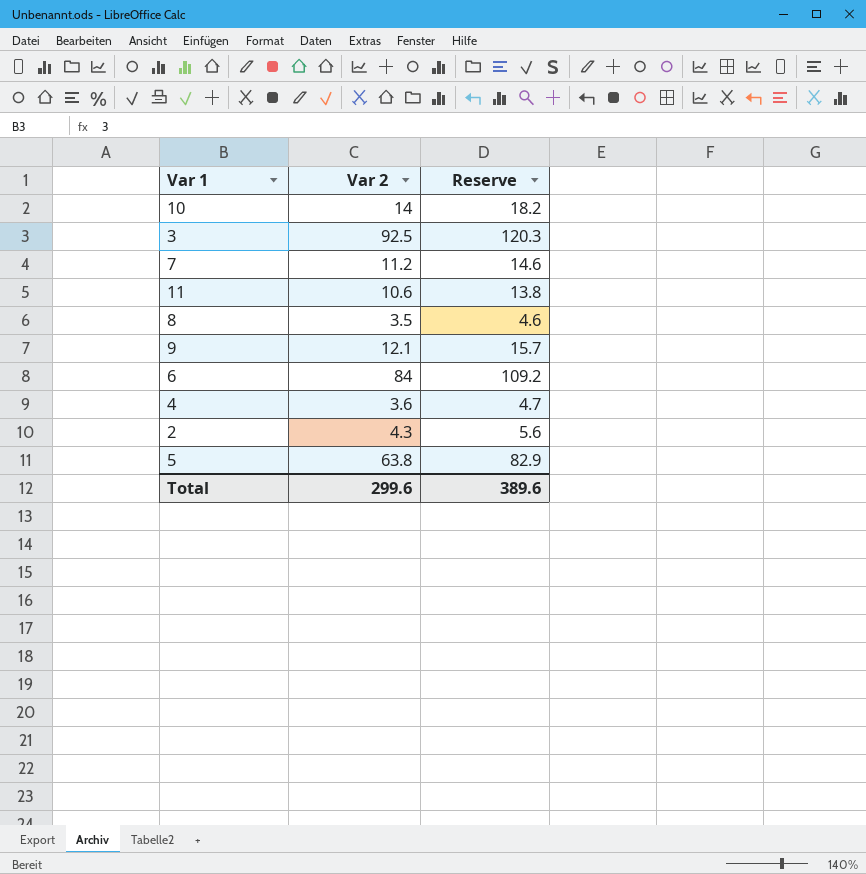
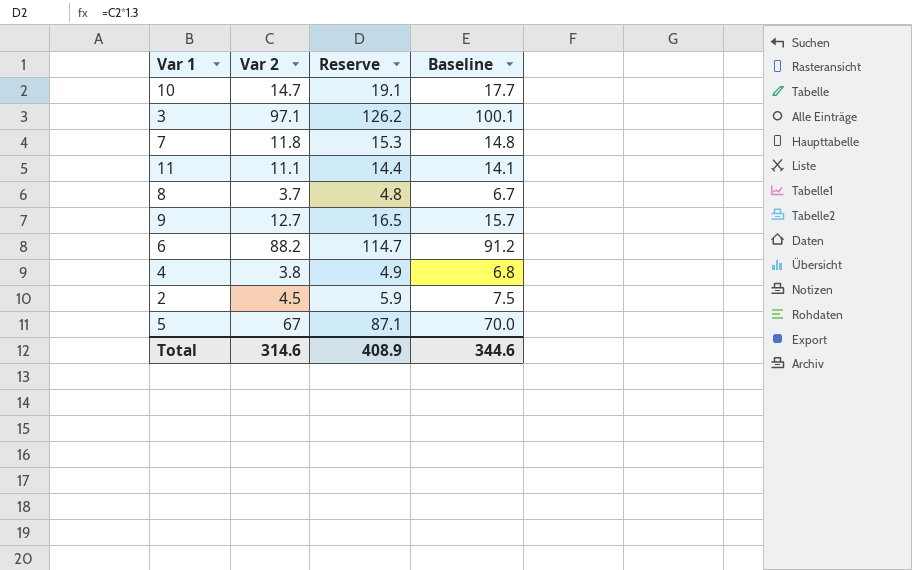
column Baseline | formula: none -> [Var 2] + 3
10 | Var 2: 14 -> 14.7
10 | Reserve: 18.2 -> 19.1
3 | Var 2: 92.5 -> 97.1
3 | Reserve: 120.3 -> 126.2
7 | Var 2: 11.2 -> 11.8
7 | Reserve: 14.6 -> 15.3
11 | Var 2: 10.6 -> 11.1
11 | Reserve: 13.8 -> 14.4
8 | Var 2: 3.5 -> 3.7
8 | Reserve: 4.6 -> 4.8
9 | Var 2: 12.1 -> 12.7
9 | Reserve: 15.7 -> 16.5
6 | Var 2: 84 -> 88.2
6 | Reserve: 109.2 -> 114.7
4 | Var 2: 3.6 -> 3.8
4 | Reserve: 4.7 -> 4.9
2 | Var 2: 4.3 -> 4.5
2 | Reserve: 5.6 -> 5.9
5 | Var 2: 63.8 -> 67
5 | Reserve: 82.9 -> 87.1
Total | Var 2: 299.6 -> 314.6
Total | Reserve: 389.6 -> 408.9

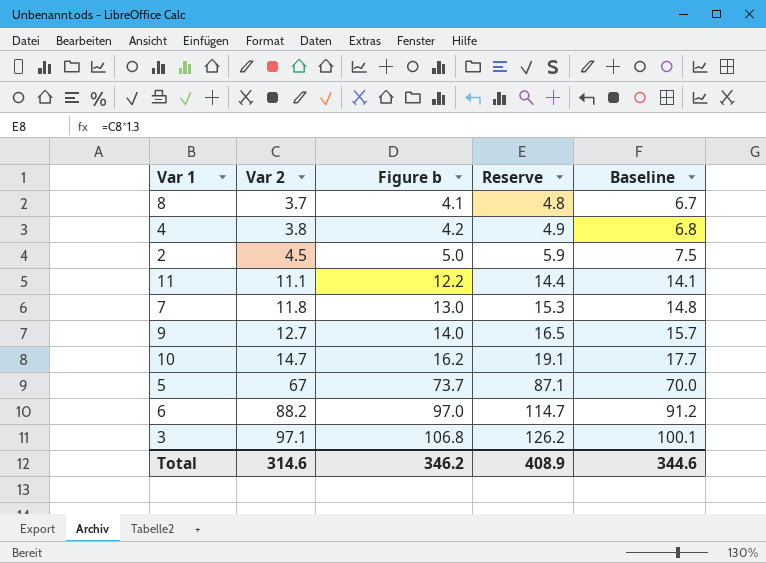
row order: none -> Var 2 ascending
column Figure b | formula: none -> [Var 2] * 1.1

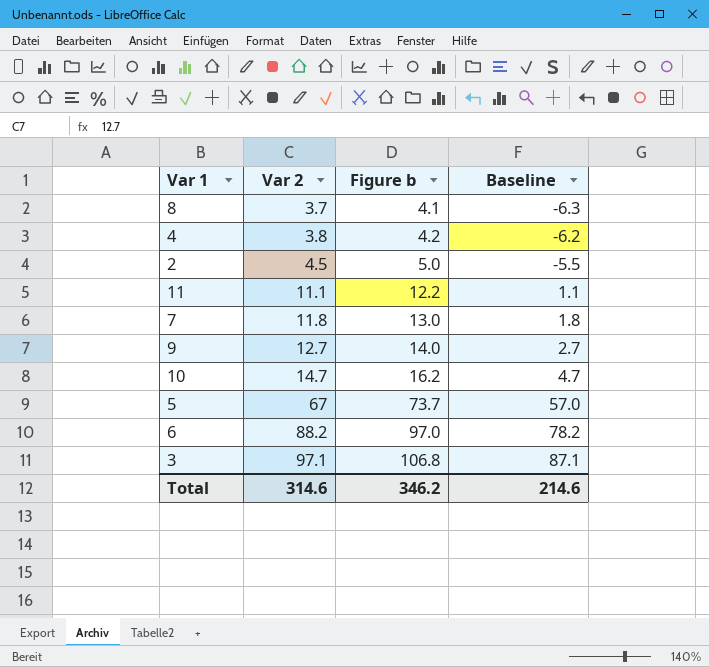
column Reserve | formula: [Var 2] * 1.3 -> none
column Baseline | formula: [Var 2] + 3 -> [Var 2] - 10
Total | Baseline: 344.6 -> 214.6

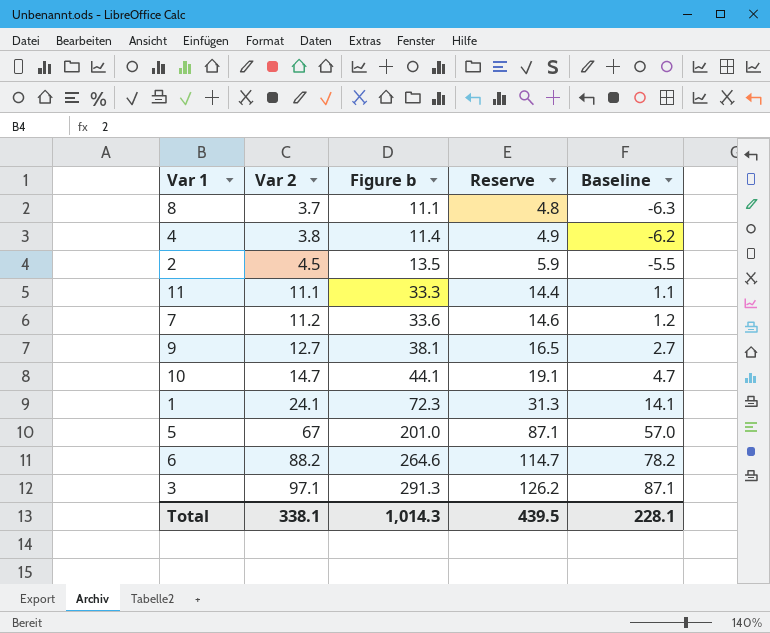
column Figure b | formula: [Var 2] * 1.1 -> [Var 2] * 3
column Reserve | formula: none -> [Var 2] * 1.3
7 | Var 2: 11.8 -> 11.2
7 | Baseline: 1.8 -> 1.2
row 1: none -> 24.1 | 72.3 | 31.3 | 14.1
Total | Var 2: 314.6 -> 338.1
Total | Figure b: 346.2 -> 1,014.3
Total | Baseline: 214.6 -> 228.1

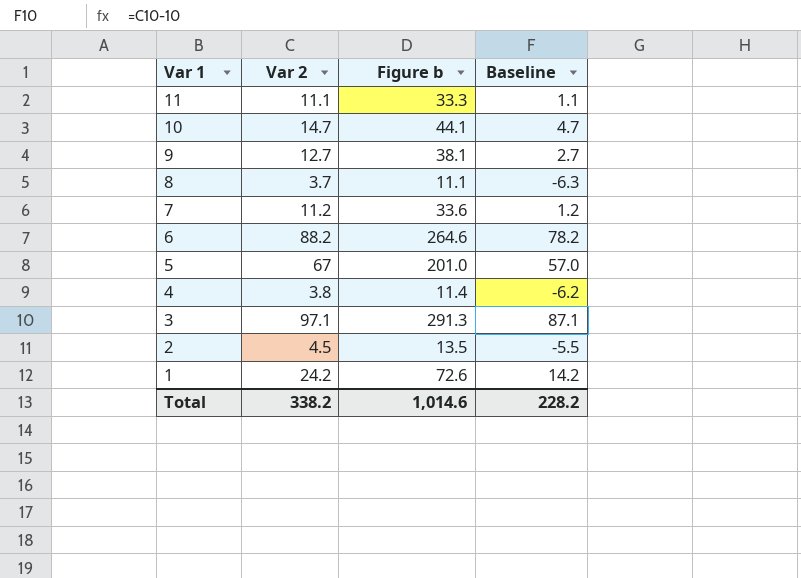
row order: Var 2 ascending -> Var 1 descending
column Reserve | formula: [Var 2] * 1.3 -> none
1 | Var 2: 24.1 -> 24.2
1 | Figure b: 72.3 -> 72.6
1 | Baseline: 14.1 -> 14.2
Total | Var 2: 338.1 -> 338.2
Total | Figure b: 1,014.3 -> 1,014.6
Total | Baseline: 228.1 -> 228.2

